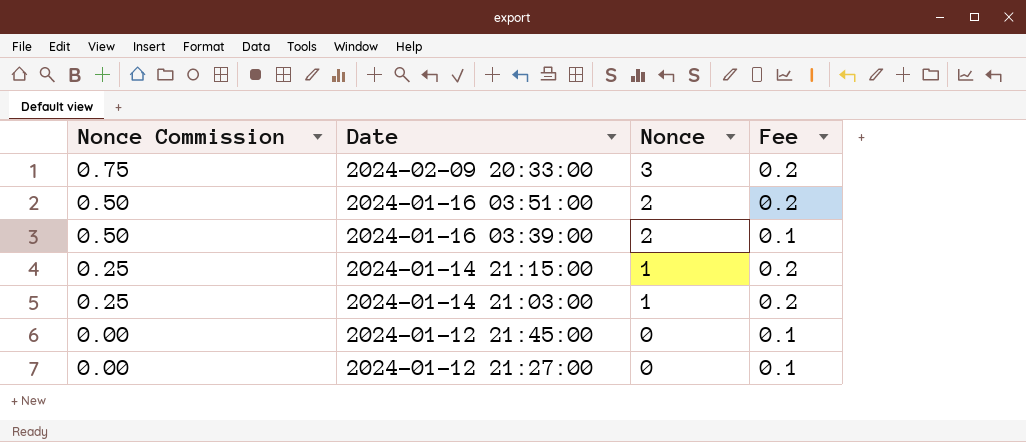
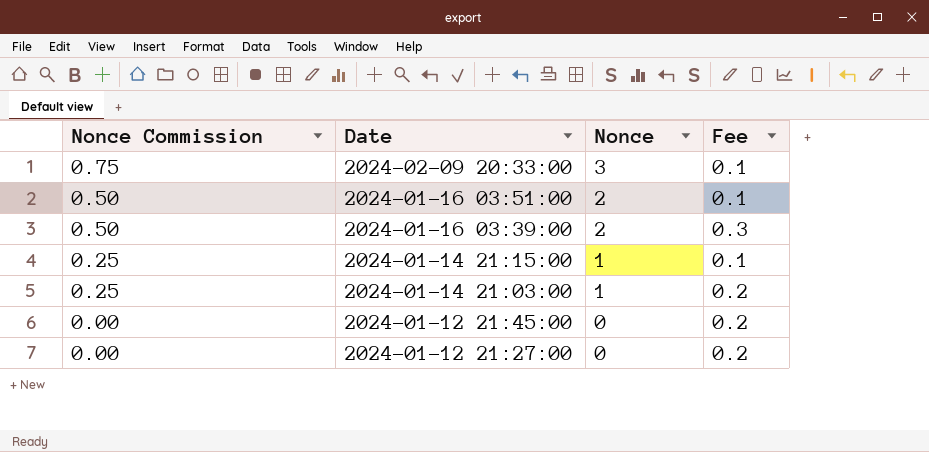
2024-02-09 20:33:00 | Fee: 0.2 -> 0.1
2024-01-16 03:51:00 | Fee: 0.2 -> 0.1
2024-01-16 03:39:00 | Fee: 0.1 -> 0.3
2024-01-14 21:15:00 | Fee: 0.2 -> 0.1
2024-01-12 21:45:00 | Fee: 0.1 -> 0.2
2024-01-12 21:27:00 | Fee: 0.1 -> 0.2

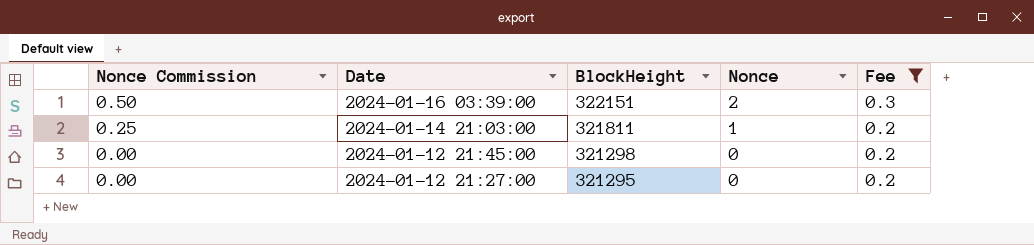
filter: none -> Fee != 0.1
column BlockHeight | position: none -> 3

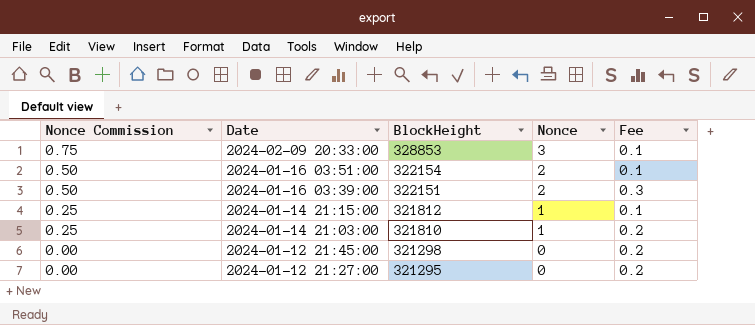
filter: Fee != 0.1 -> none
2024-01-14 21:03:00 | BlockHeight: 321811 -> 321810

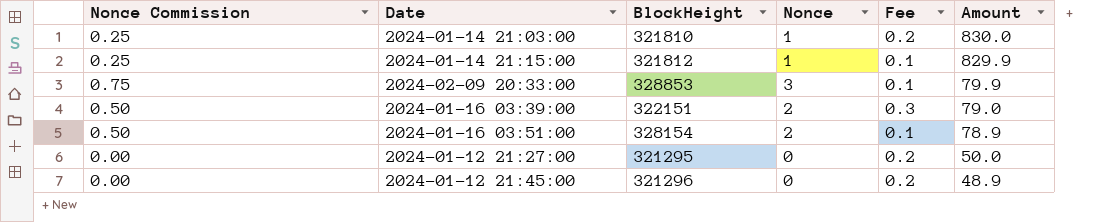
row order: Nonce Commission descending -> Amount descending
column Amount | position: none -> 6
2024-01-16 03:51:00 | BlockHeight: 322154 -> 328154
2024-01-12 21:45:00 | BlockHeight: 321298 -> 321296

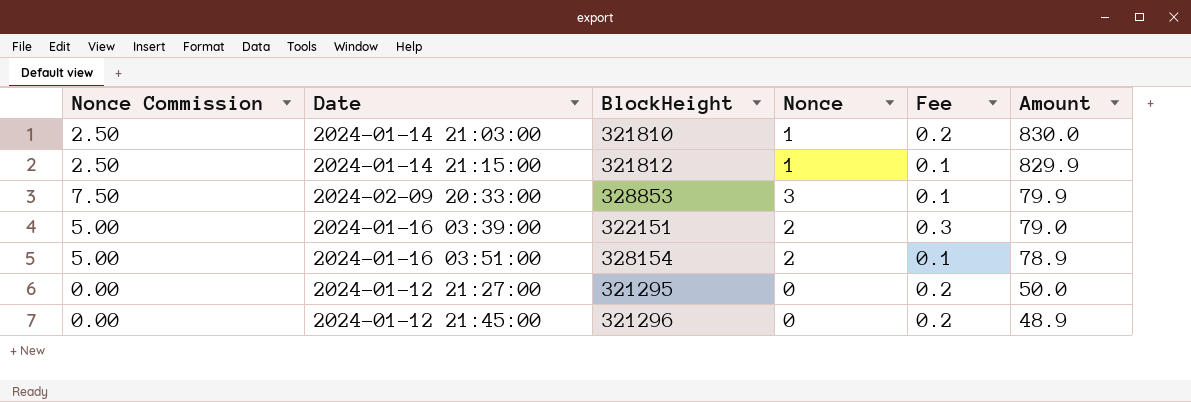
column Nonce Commission | formula: [Nonce] * 0.25 -> [Nonce] * 2.5

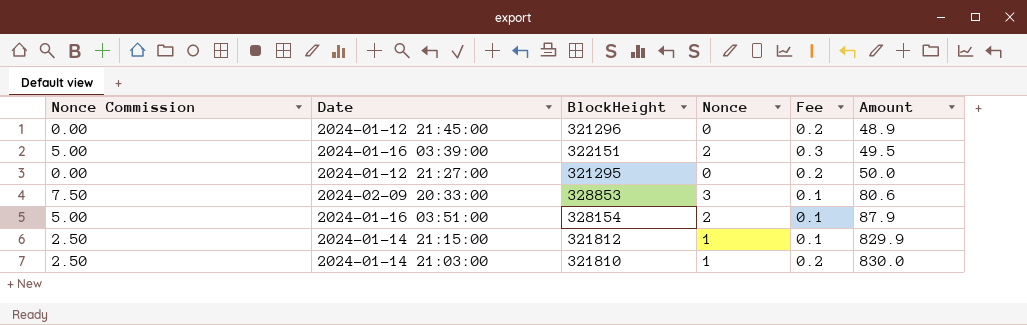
row order: Amount descending -> Amount ascending
2024-01-16 03:39:00 | Amount: 79.0 -> 49.5
2024-02-09 20:33:00 | Amount: 79.9 -> 80.6
2024-01-16 03:51:00 | Amount: 78.9 -> 87.9

